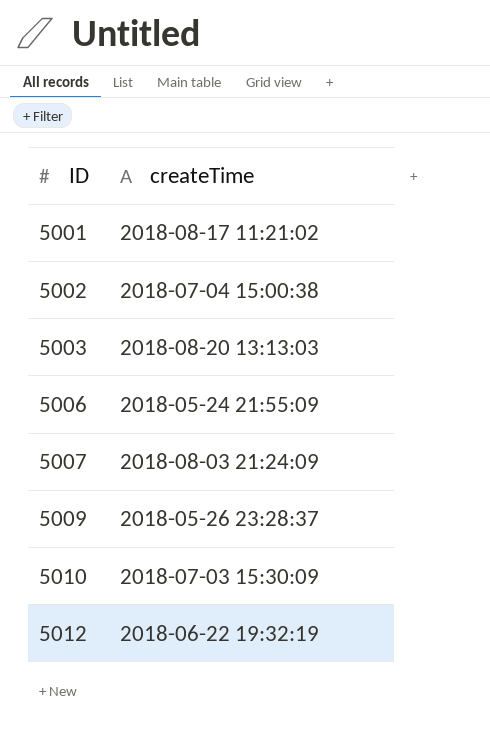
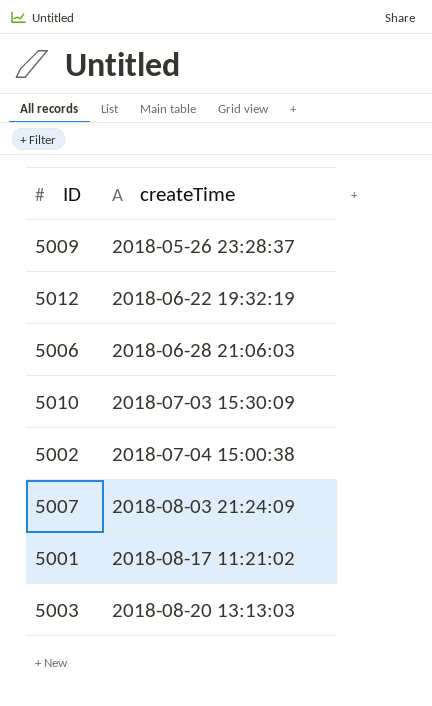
row order: ID ascending -> createTime ascending
5006 | createTime: 2018-05-24 21:55:09 -> 2018-06-28 21:06:03

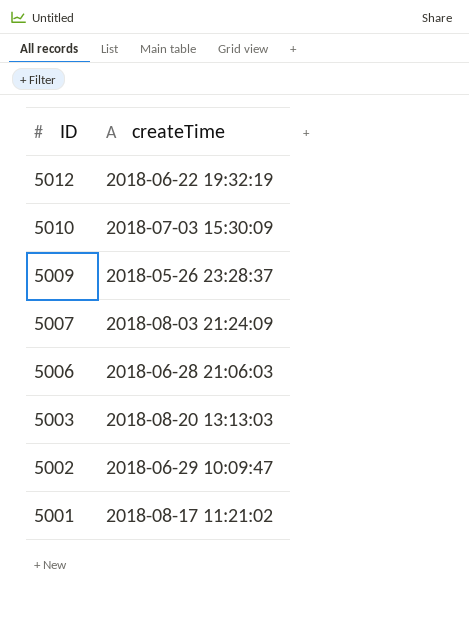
row order: createTime ascending -> ID descending
5002 | createTime: 2018-07-04 15:00:38 -> 2018-06-29 10:09:47

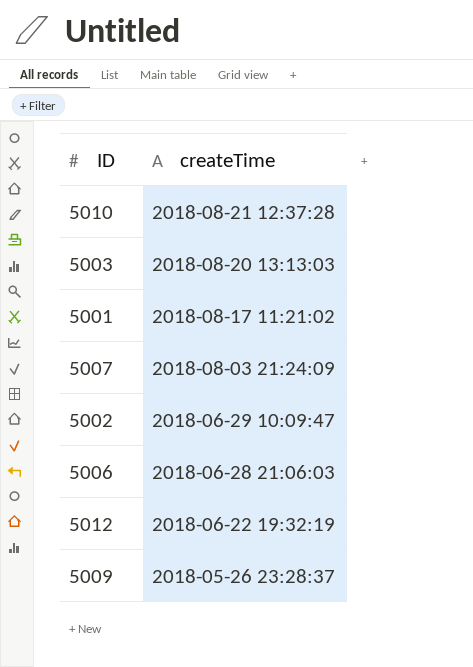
row order: ID descending -> createTime descending
5010 | createTime: 2018-07-03 15:30:09 -> 2018-08-21 12:37:28

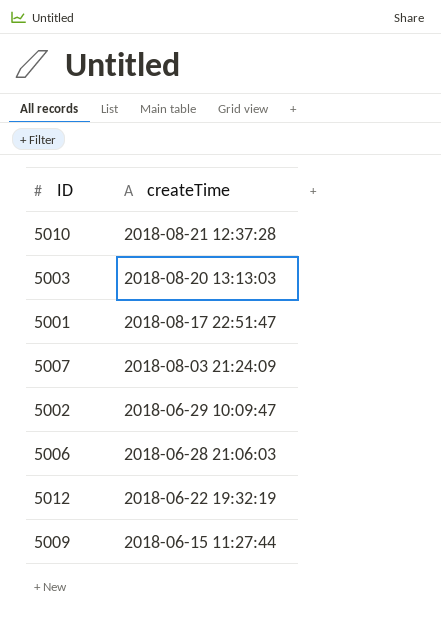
5001 | createTime: 2018-08-17 11:21:02 -> 2018-08-17 22:51:47
5009 | createTime: 2018-05-26 23:28:37 -> 2018-06-15 11:27:44

